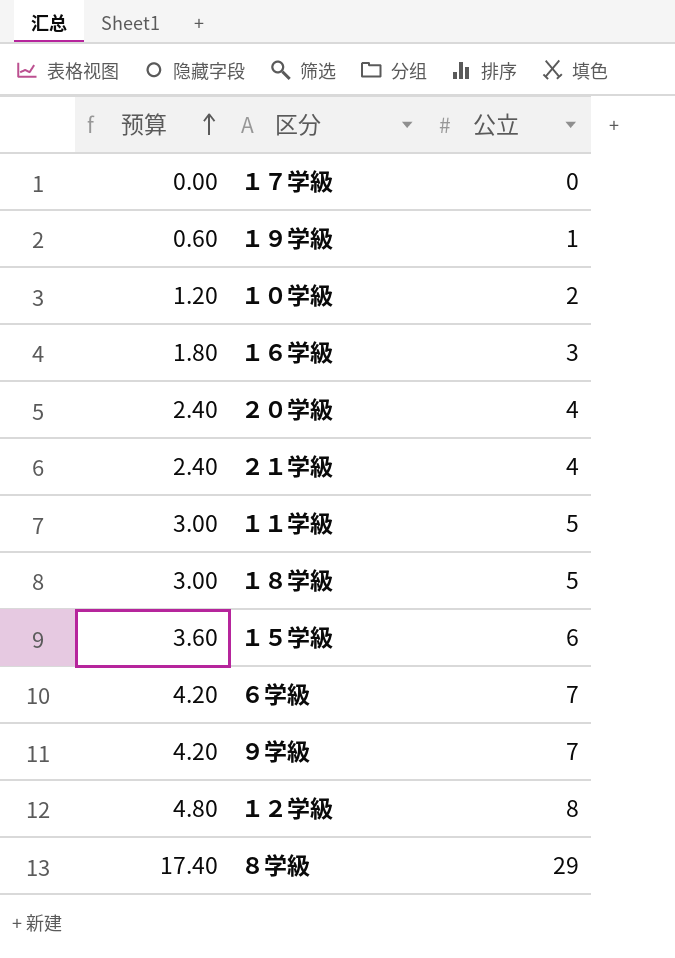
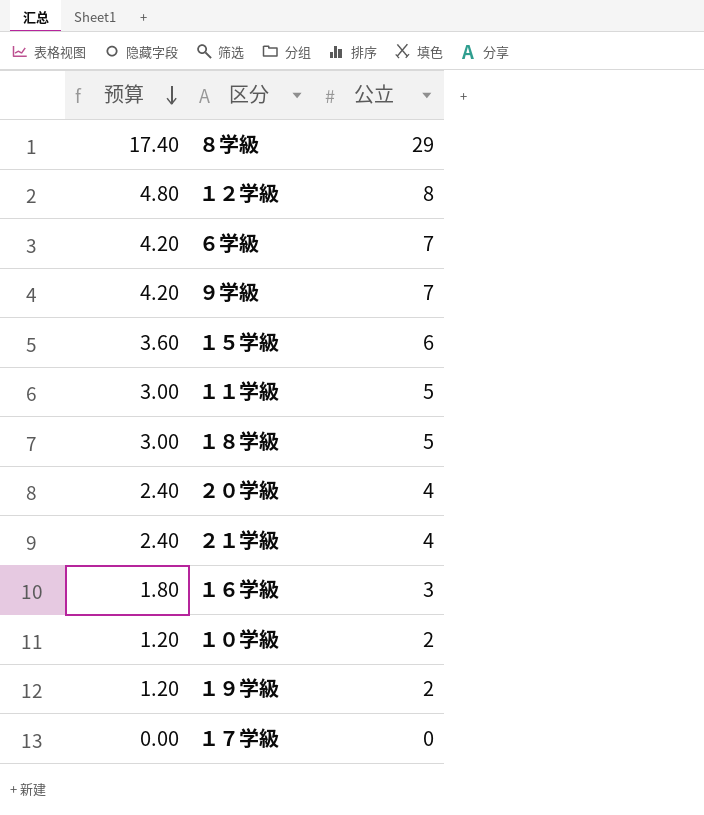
row order: 预算 ascending -> 预算 descending
１９学級 | 预算: 0.60 -> 1.20
１９学級 | 公立: 1 -> 2

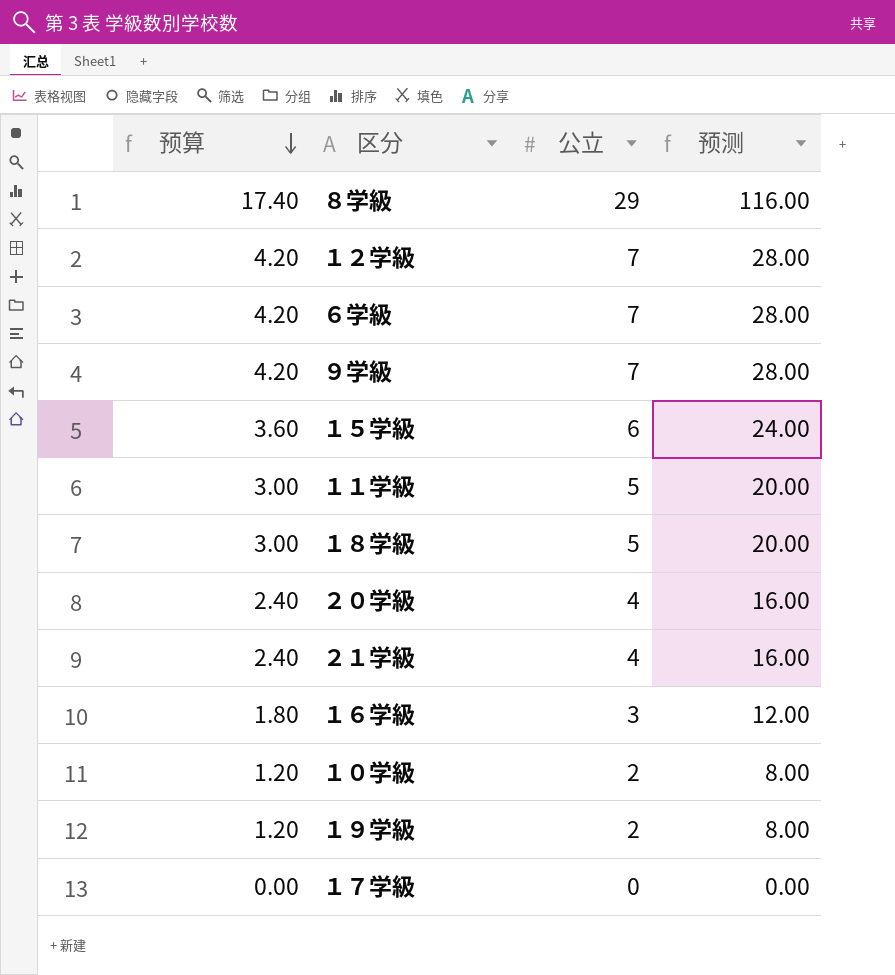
column 预测 | formula: none -> [公立] * 4
１２学級 | 预算: 4.80 -> 4.20
１２学級 | 公立: 8 -> 7

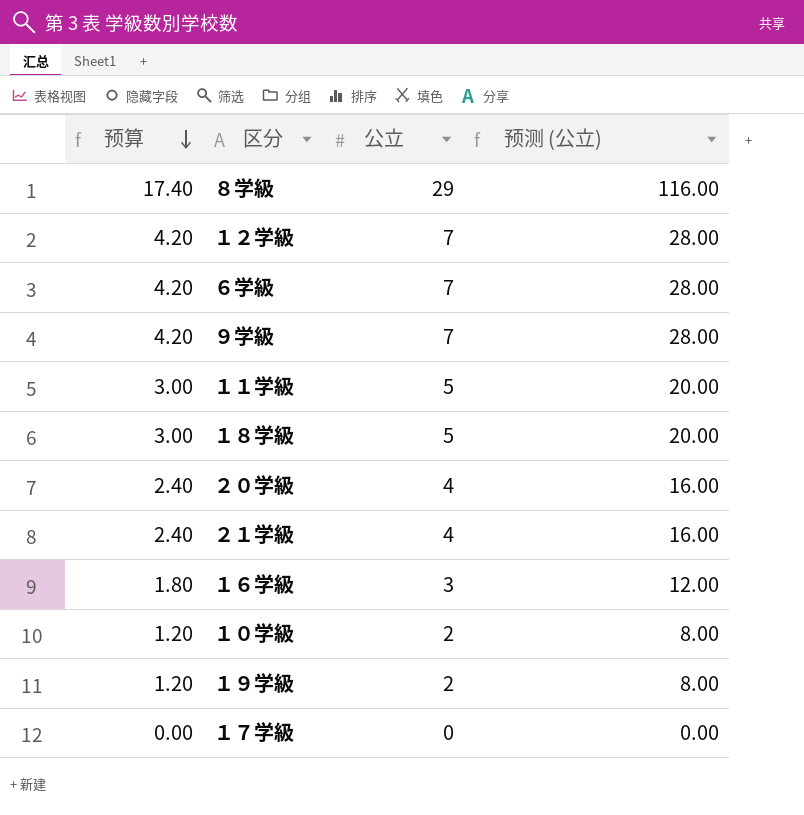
column name: 预测 -> 预测 (公立)
row １５学級: 3.60 | 6 | 24.00 -> none

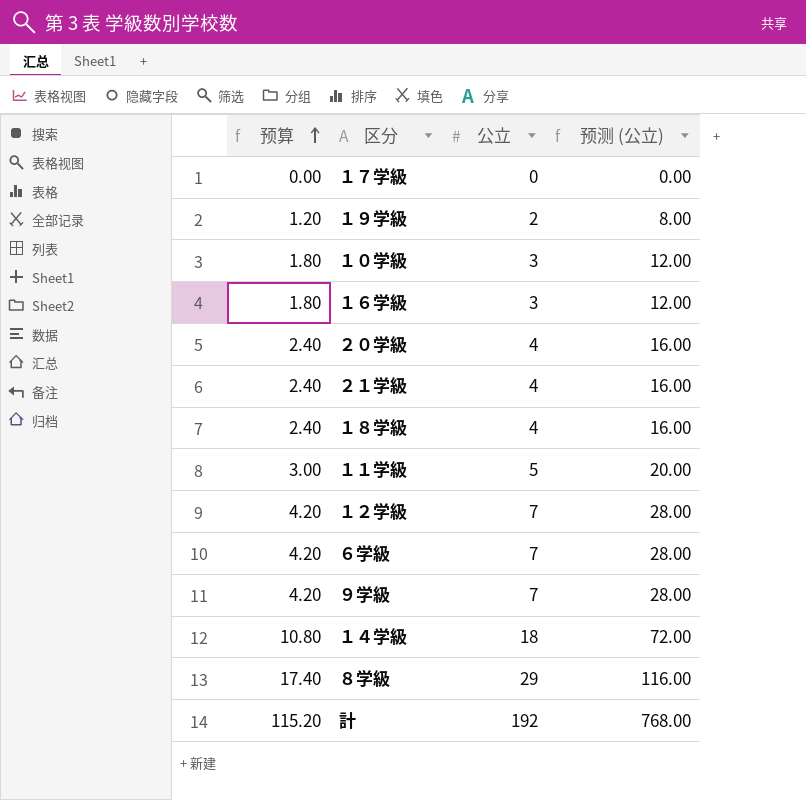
row order: 预算 descending -> 预算 ascending
１０学級 | 预算: 1.20 -> 1.80
１０学級 | 公立: 2 -> 3
１０学級 | 预测 (公立): 8.00 -> 12.00
１８学級 | 预算: 3.00 -> 2.40
１８学級 | 公立: 5 -> 4
１８学級 | 预测 (公立): 20.00 -> 16.00
row １４学級: none -> 10.80 | 18 | 72.00
row 計: none -> 115.20 | 192 | 768.00

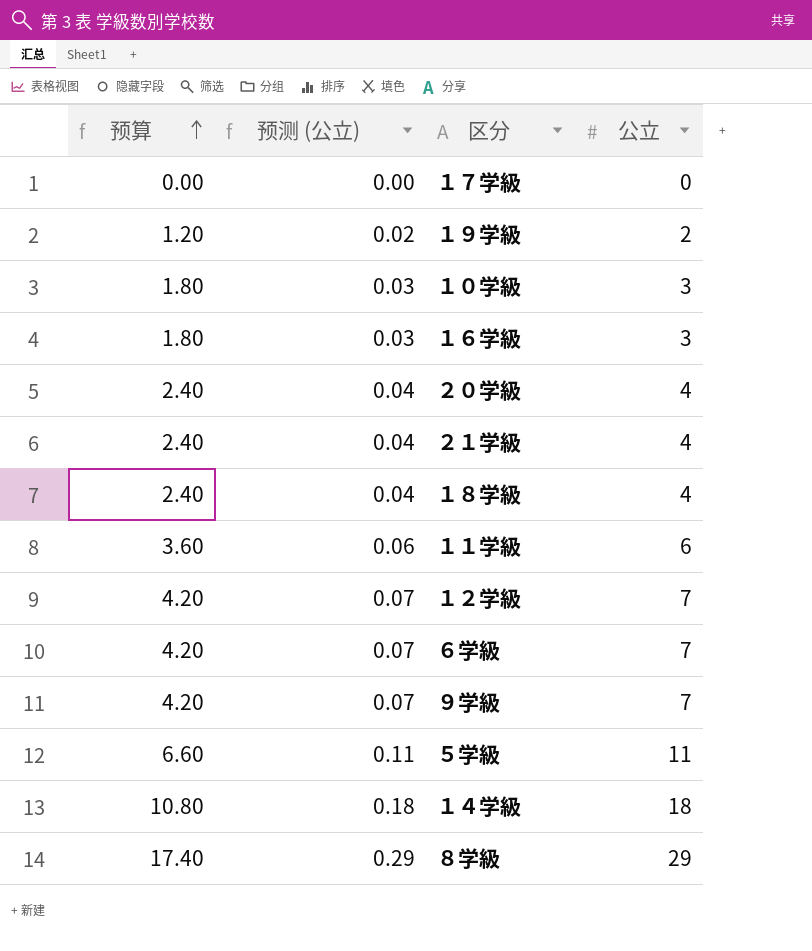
column 预测 (公立) | formula: [公立] * 4 -> [公立] * 0.01
column 预测 (公立) | position: 4 -> 2
row 計: 115.20 | 192 | 768.00 -> none
１１学級 | 预算: 3.00 -> 3.60
１１学級 | 公立: 5 -> 6
row ５学級: none -> 6.60 | 0.11 | 11

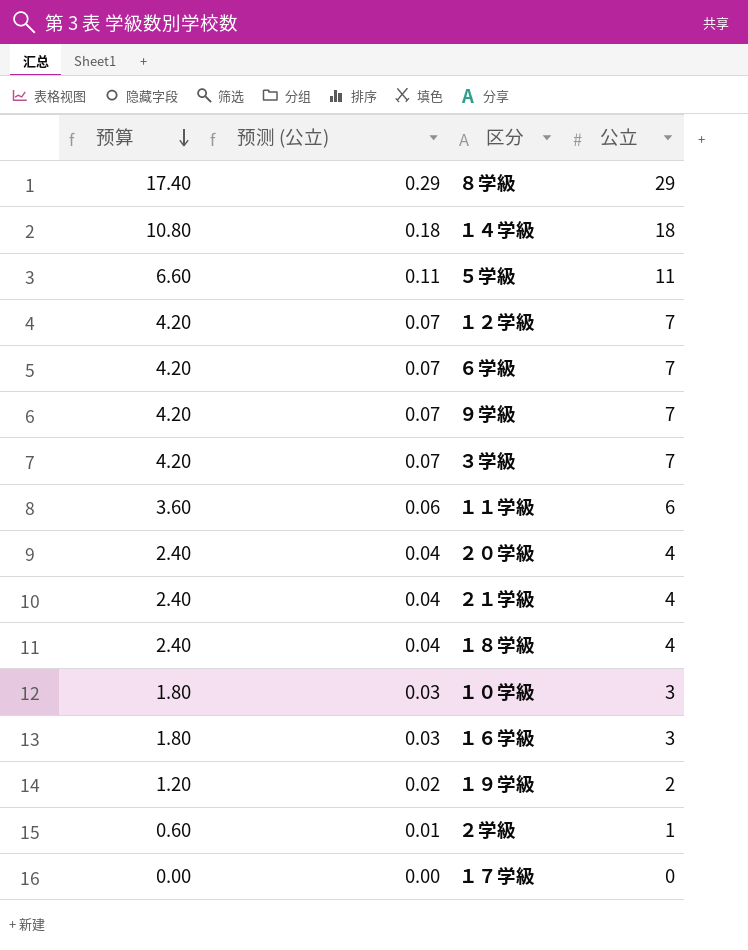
row order: 预算 ascending -> 预算 descending
row ３学級: none -> 4.20 | 0.07 | 7
row ２学級: none -> 0.60 | 0.01 | 1

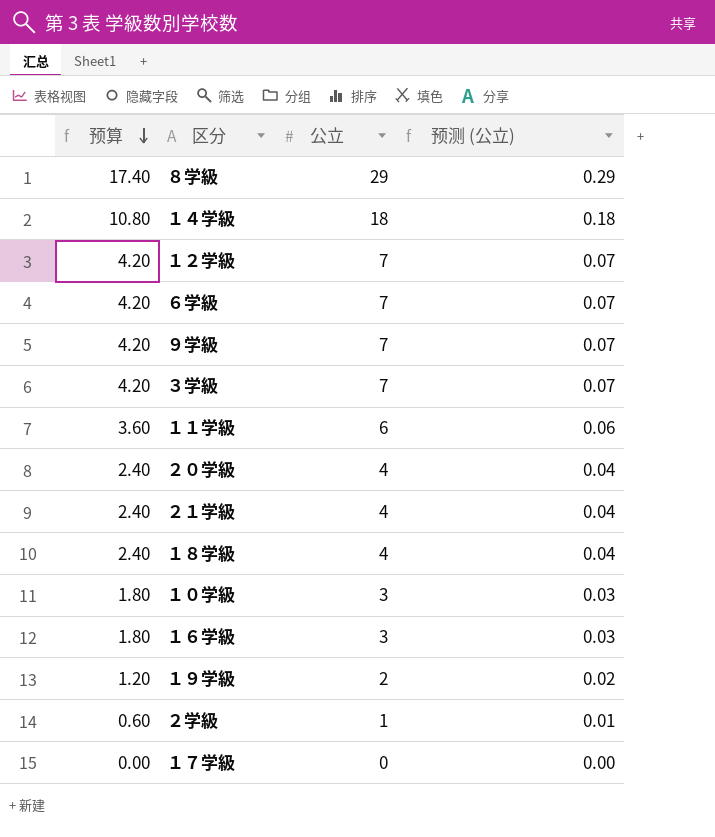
column 预测 (公立) | position: 2 -> 4
row ５学級: 6.60 | 0.11 | 11 -> none

